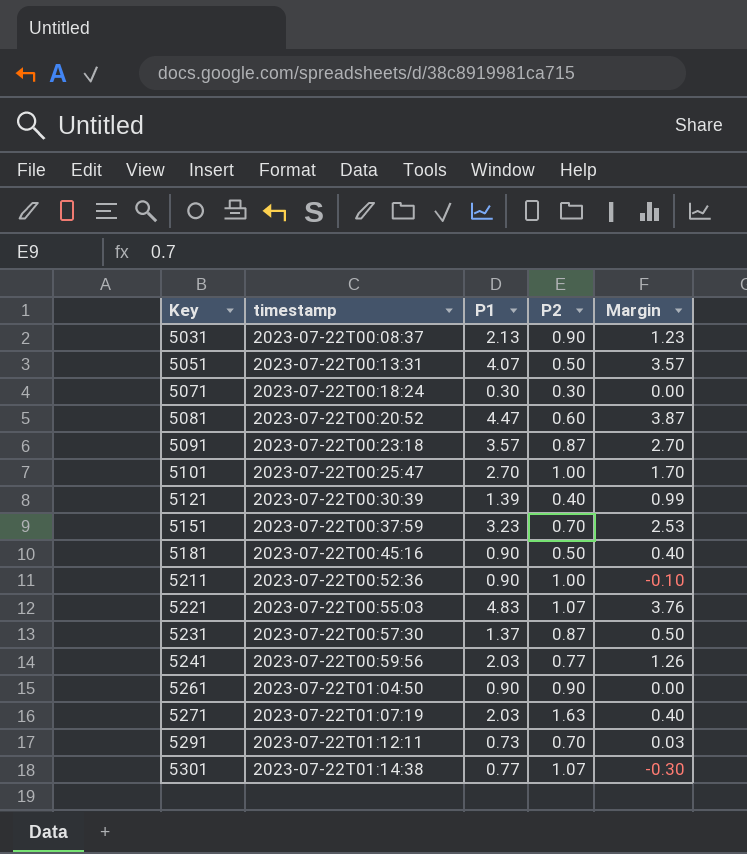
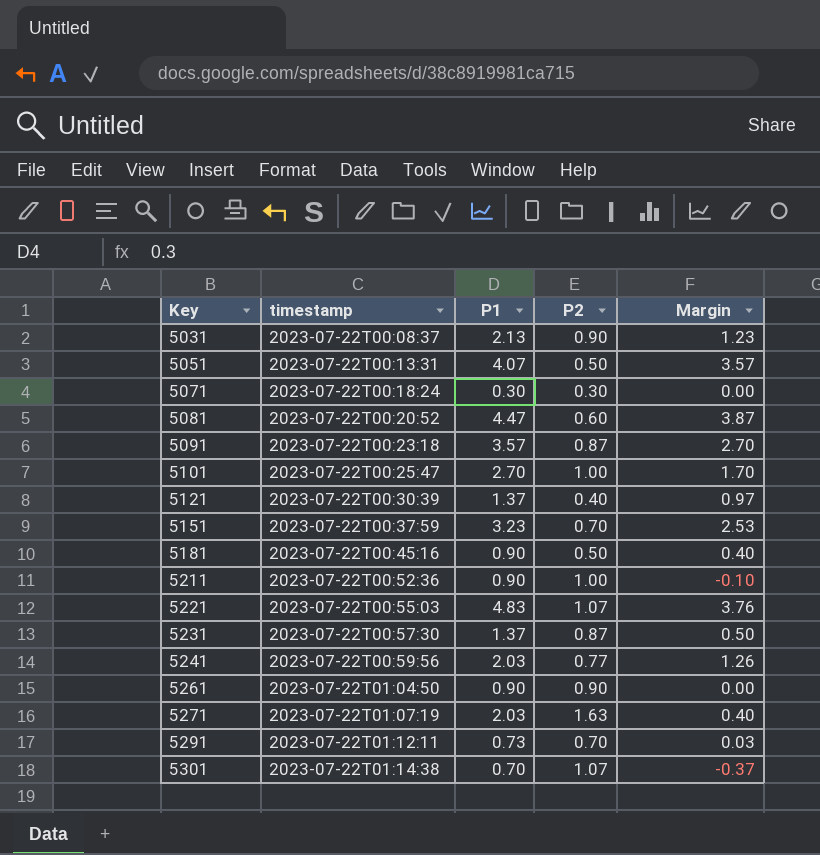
5121 | P1: 1.39 -> 1.37
5121 | Margin: 0.99 -> 0.97
5301 | P1: 0.77 -> 0.70
5301 | Margin: -0.30 -> -0.37

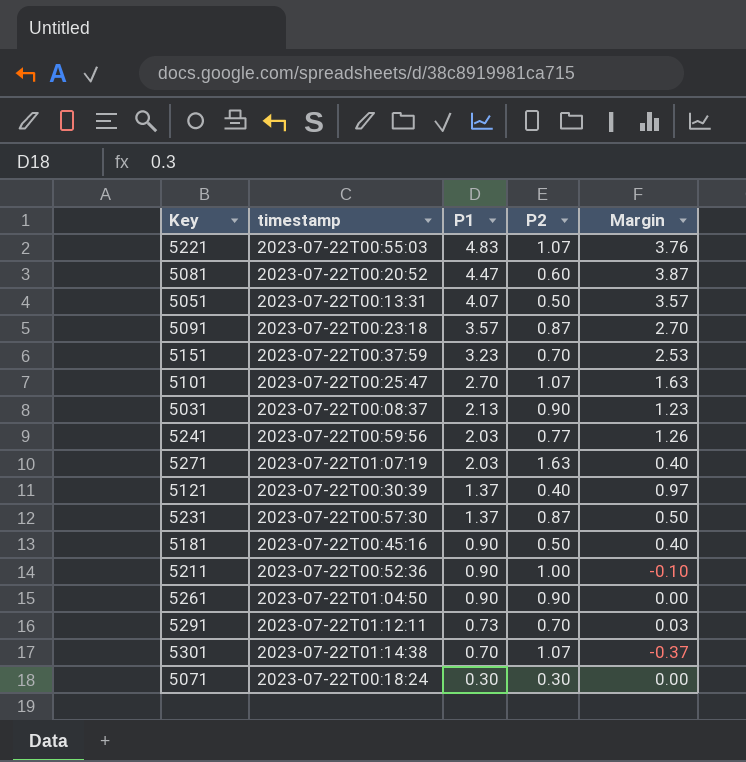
row order: Key ascending -> P1 descending
5101 | P2: 1.00 -> 1.07
5101 | Margin: 1.70 -> 1.63

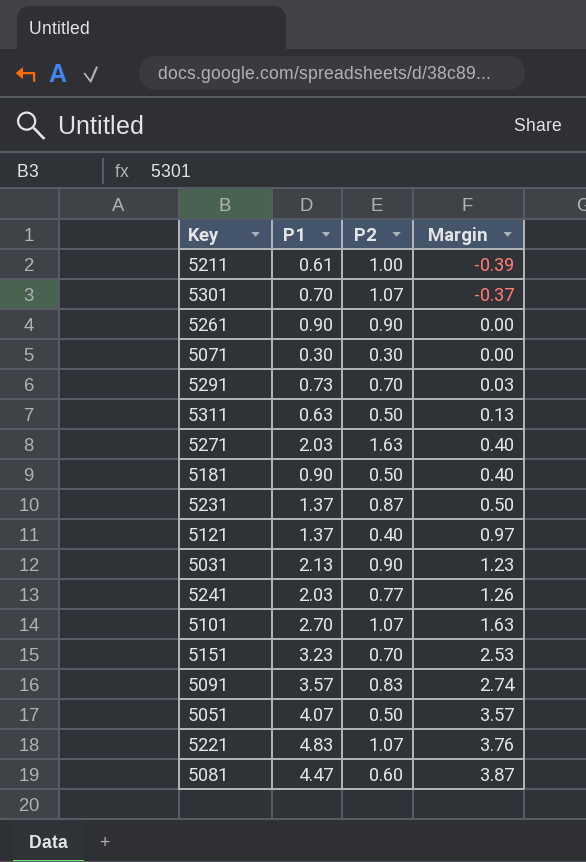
row order: P1 descending -> Margin ascending
column timestamp | position: 2 -> none
5211 | P1: 0.90 -> 0.61
5211 | Margin: -0.10 -> -0.39
row 5311: none -> 0.63 | 0.50 | 0.13
5091 | P2: 0.87 -> 0.83
5091 | Margin: 2.70 -> 2.74

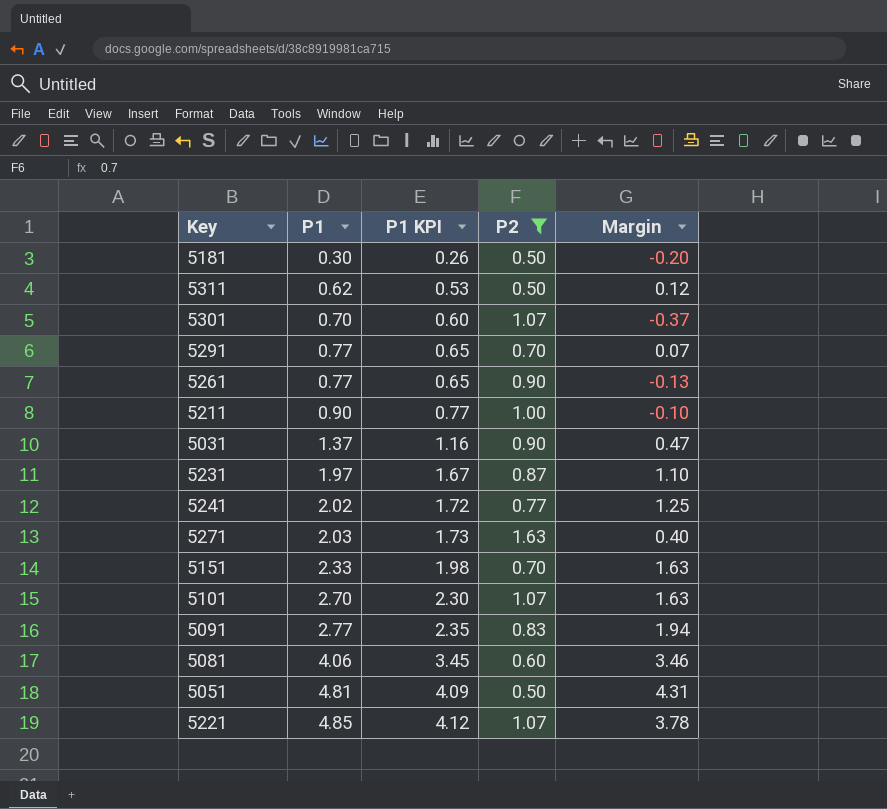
filter: none -> P2 >= 0.50
row order: Margin ascending -> P1 ascending
column P1 KPI | formula: none -> [P1] * 0.85
5181 | P1: 0.90 -> 0.30
5181 | Margin: 0.40 -> -0.20
5311 | P1: 0.63 -> 0.62
5311 | Margin: 0.13 -> 0.12
5291 | P1: 0.73 -> 0.77
5291 | Margin: 0.03 -> 0.07
5261 | P1: 0.90 -> 0.77
5261 | Margin: 0.00 -> -0.13
5211 | P1: 0.61 -> 0.90
5211 | Margin: -0.39 -> -0.10
5031 | P1: 2.13 -> 1.37
5031 | Margin: 1.23 -> 0.47
5231 | P1: 1.37 -> 1.97
5231 | Margin: 0.50 -> 1.10
5241 | P1: 2.03 -> 2.02
5241 | Margin: 1.26 -> 1.25
5151 | P1: 3.23 -> 2.33
5151 | Margin: 2.53 -> 1.63
5091 | P1: 3.57 -> 2.77
5091 | Margin: 2.74 -> 1.94
5081 | P1: 4.47 -> 4.06
5081 | Margin: 3.87 -> 3.46
5051 | P1: 4.07 -> 4.81
5051 | Margin: 3.57 -> 4.31
5221 | P1: 4.83 -> 4.85
5221 | Margin: 3.76 -> 3.78

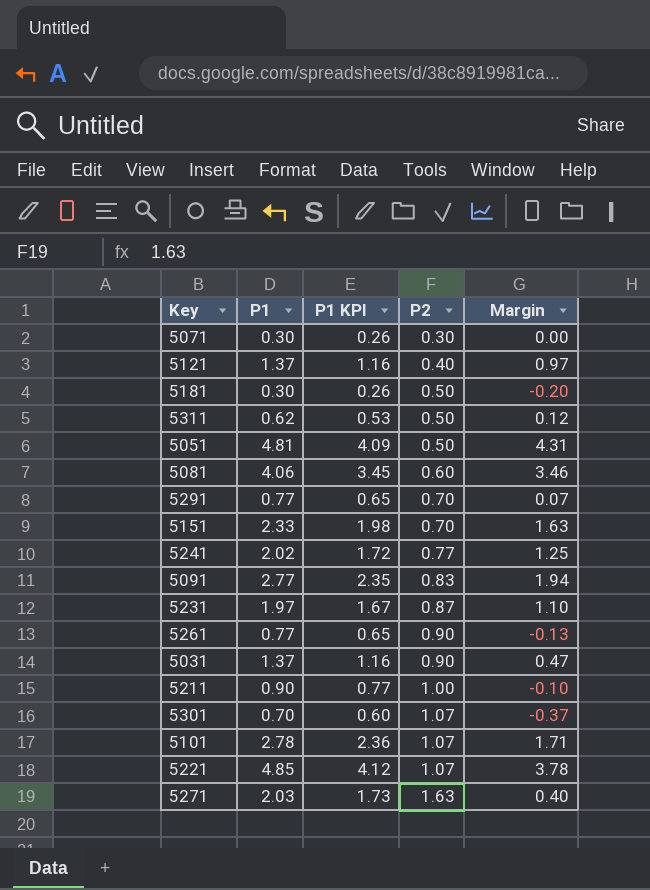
filter: P2 >= 0.50 -> none
row order: P1 ascending -> P2 ascending
5101 | P1: 2.70 -> 2.78
5101 | P1 KPI: 2.30 -> 2.36
5101 | Margin: 1.63 -> 1.71

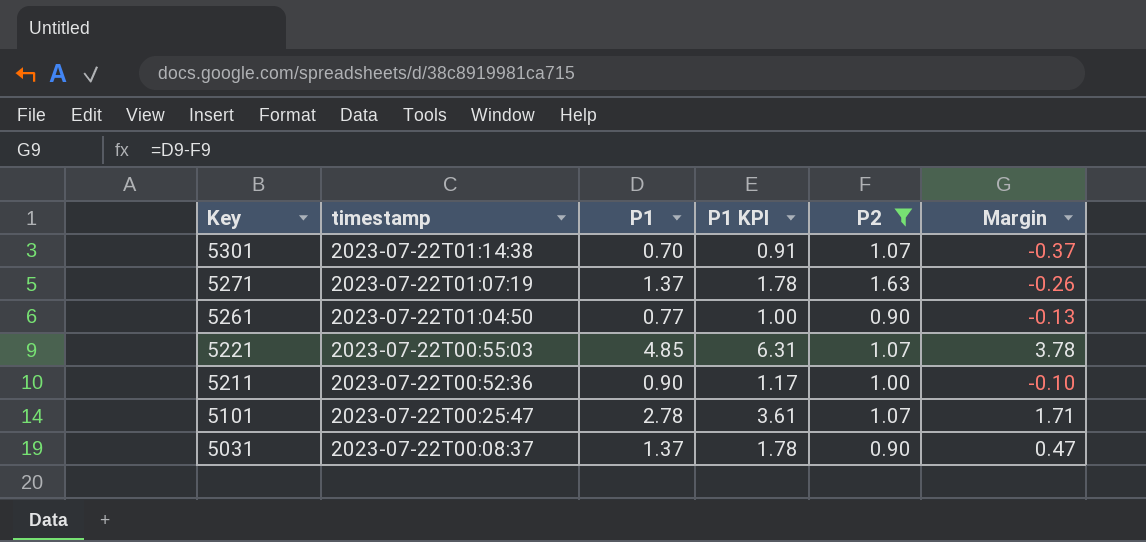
filter: none -> P2 >= 0.90
row order: P2 ascending -> Key descending
column timestamp | position: none -> 2
column P1 KPI | formula: [P1] * 0.85 -> [P1] * 1.3
5271 | P1: 2.03 -> 1.37
5271 | Margin: 0.40 -> -0.26

